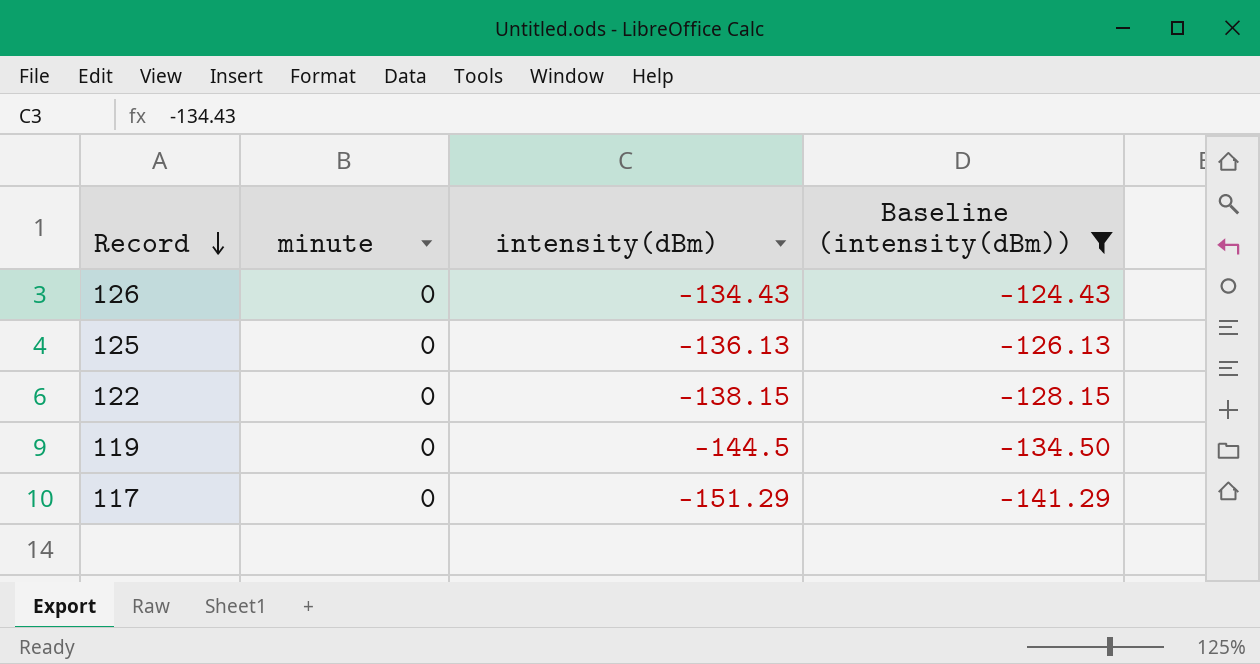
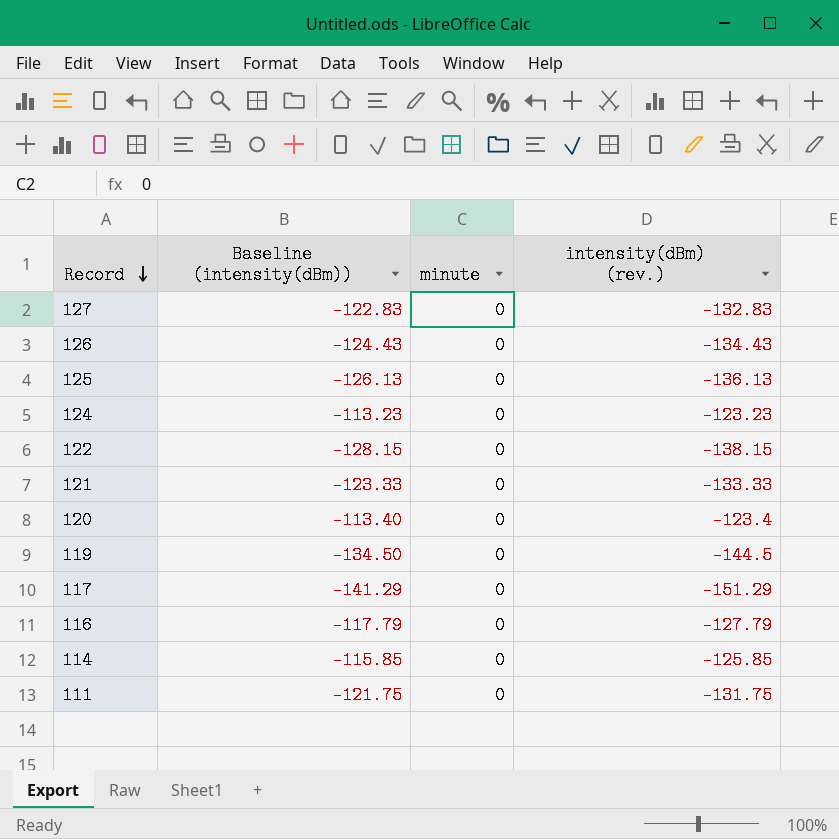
filter: Baseline (intensity(dBm)) <= -124.43 -> none
column Baseline (intensity(dBm)) | position: 4 -> 2
column name: intensity(dBm) -> intensity(dBm) (rev.)

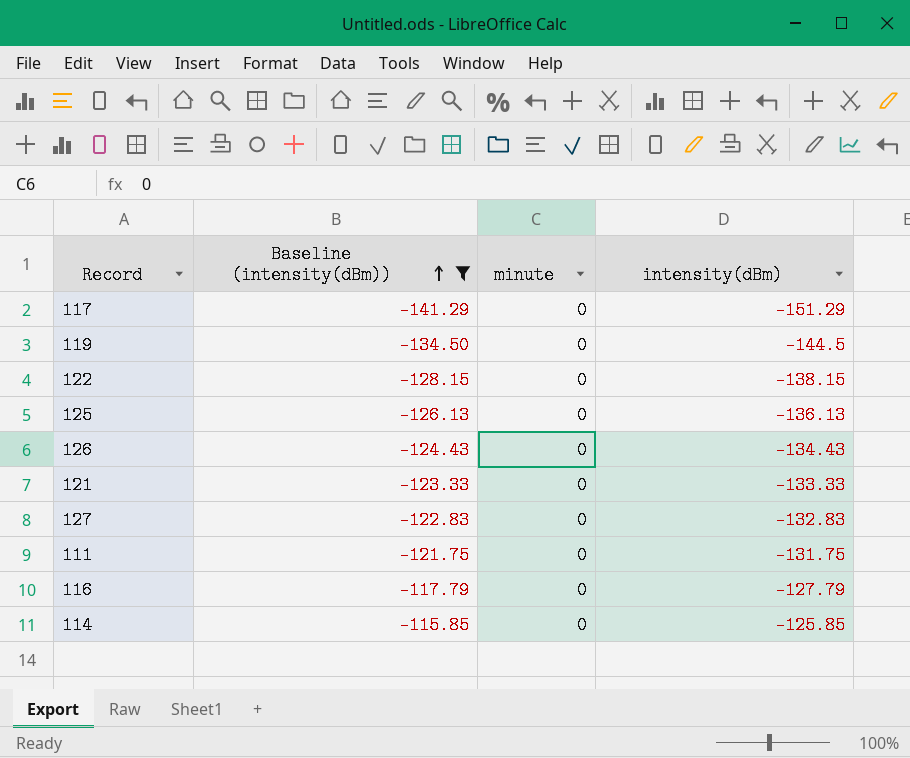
filter: none -> Baseline (intensity(dBm)) <= -115.85
row order: Record descending -> Baseline (intensity(dBm)) ascending
column name: intensity(dBm) (rev.) -> intensity(dBm)

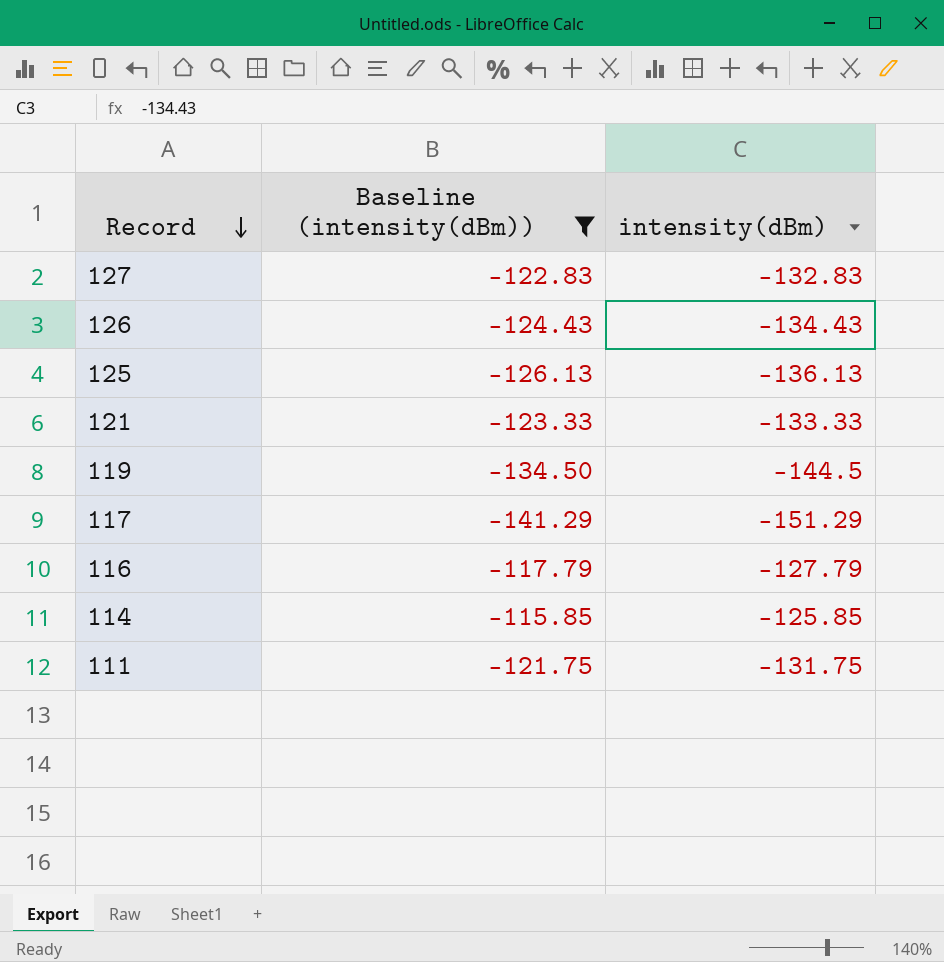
row order: Baseline (intensity(dBm)) ascending -> Record descending
column minute | position: 3 -> none
row 122: -128.15 | 0 | -138.15 -> none

